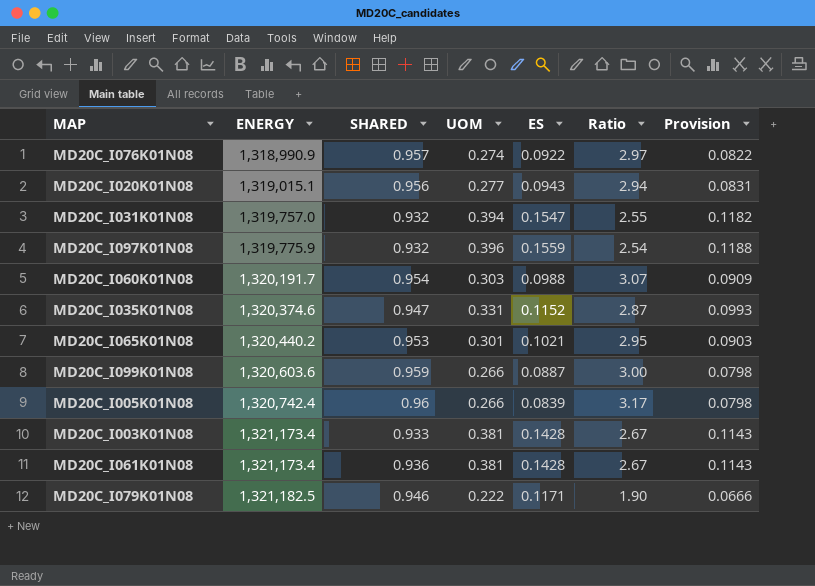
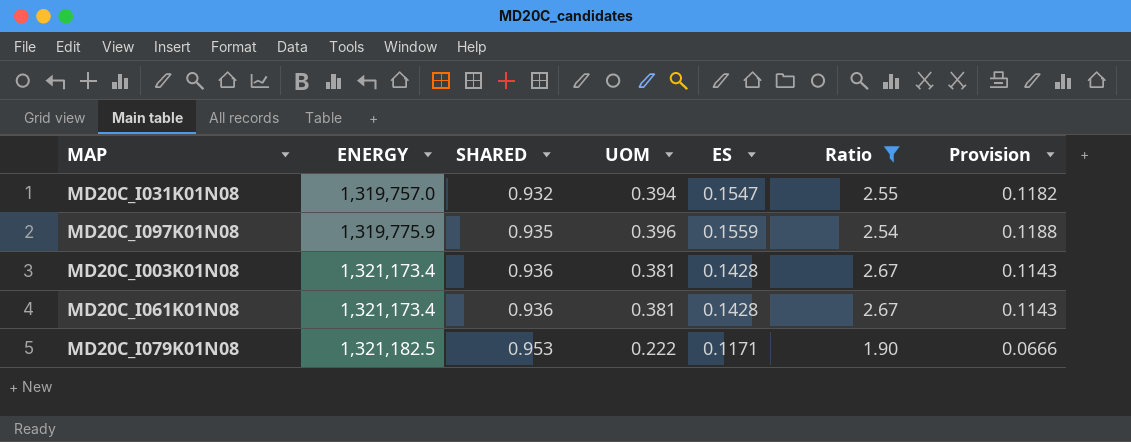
filter: none -> Ratio <= 2.67
MD20C_I097K01N08 | SHARED: 0.932 -> 0.935
MD20C_I003K01N08 | SHARED: 0.933 -> 0.936
MD20C_I079K01N08 | SHARED: 0.946 -> 0.953

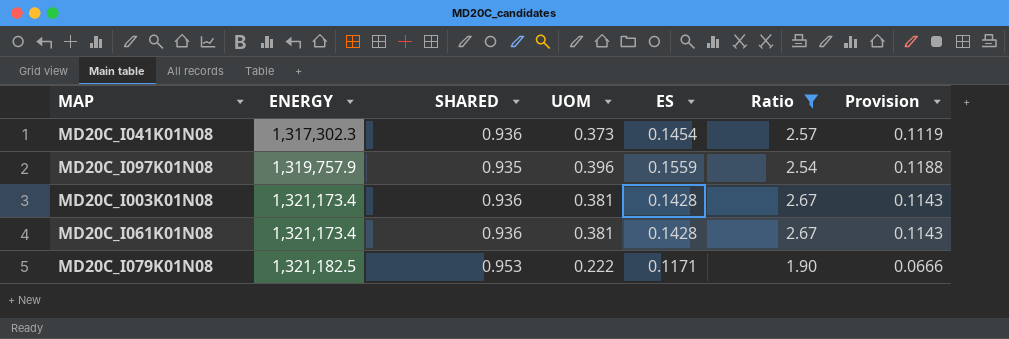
row MD20C_I031K01N08: 1,319,757.0 | 0.932 | 0.394 | 0.1547 | 2.55 | 0.1182 -> none
row MD20C_I041K01N08: none -> 1,317,302.3 | 0.936 | 0.373 | 0.1454 | 2.57 | 0.1119
MD20C_I097K01N08 | ENERGY: 1,319,775.9 -> 1,319,757.9

